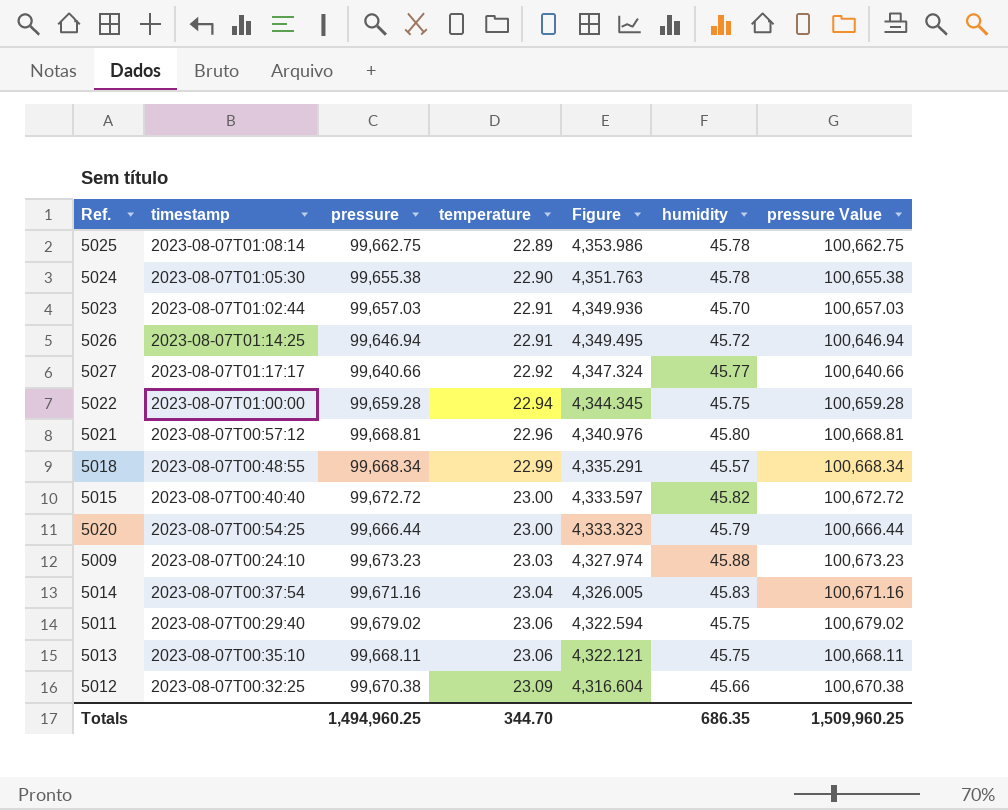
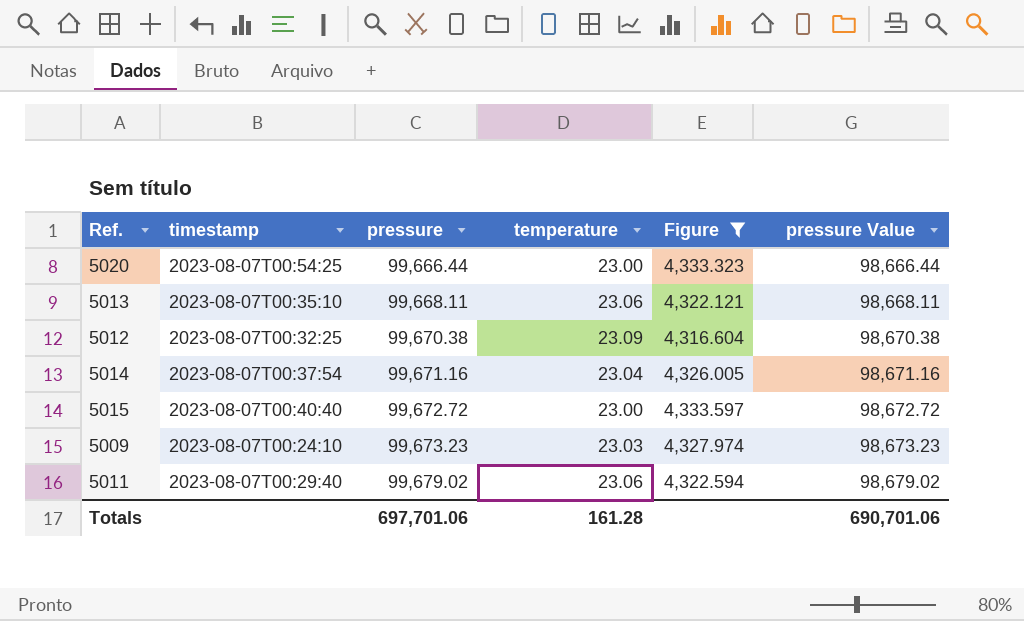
filter: none -> Figure <= 4,333.597
row order: temperature ascending -> pressure ascending
column humidity | position: 6 -> none
column pressure Value | formula: [pressure] + 1000 -> [pressure] - 1000
Totals | pressure: 1,494,960.25 -> 697,701.06
Totals | temperature: 344.70 -> 161.28
Totals | pressure Value: 1,509,960.25 -> 690,701.06

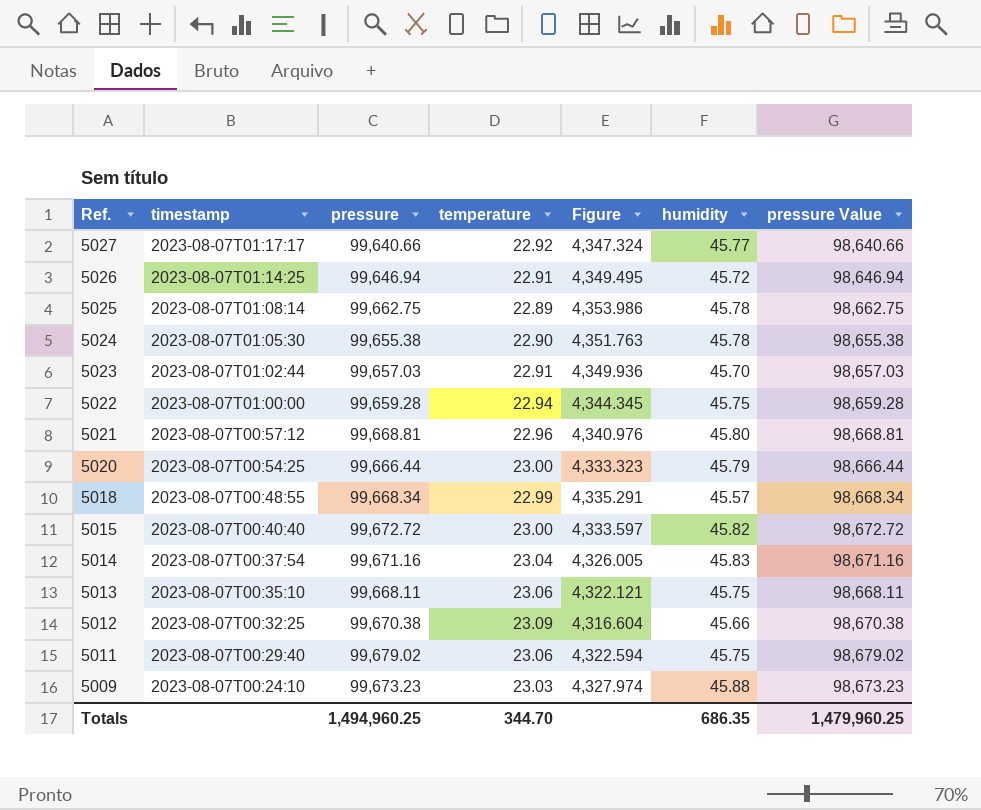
filter: Figure <= 4,333.597 -> none
row order: pressure ascending -> Ref. descending
column humidity | position: none -> 6
Totals | pressure: 697,701.06 -> 1,494,960.25
Totals | temperature: 161.28 -> 344.70
Totals | pressure Value: 690,701.06 -> 1,479,960.25

